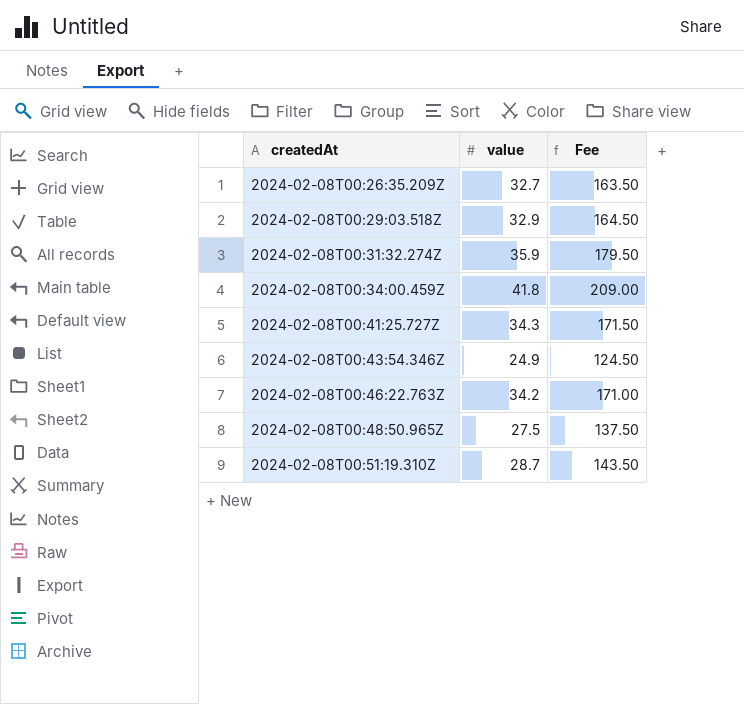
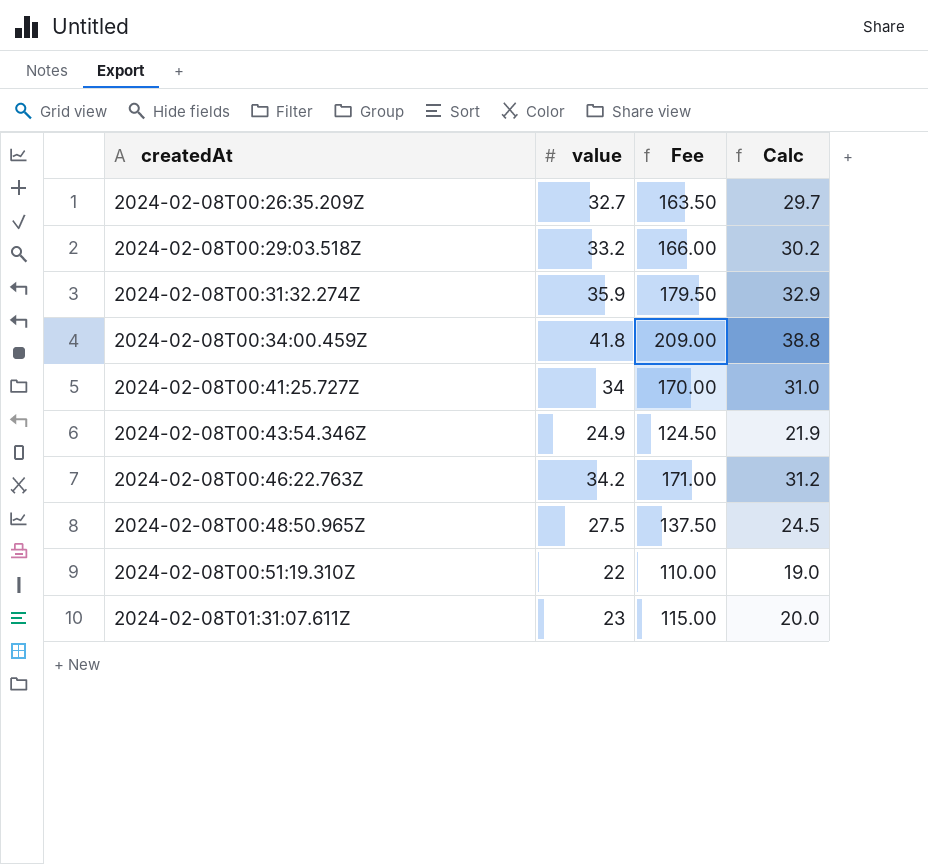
column Calc | formula: none -> [value] - 3
2024-02-08T00:29:03.518Z | value: 32.9 -> 33.2
2024-02-08T00:29:03.518Z | Fee: 164.50 -> 166.00
2024-02-08T00:41:25.727Z | value: 34.3 -> 34
2024-02-08T00:41:25.727Z | Fee: 171.50 -> 170.00
2024-02-08T00:51:19.310Z | value: 28.7 -> 22
2024-02-08T00:51:19.310Z | Fee: 143.50 -> 110.00
row 2024-02-08T01:31:07.611Z: none -> 23 | 115.00 | 20.0

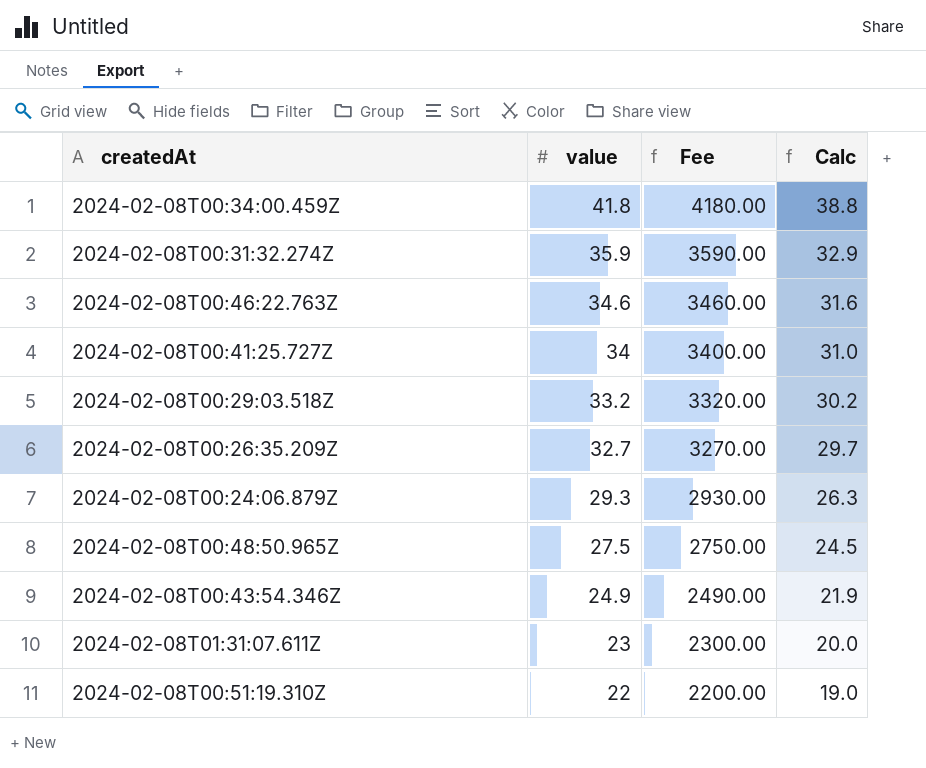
row order: createdAt ascending -> value descending
column Fee | formula: [value] * 5 -> [value] * 100
2024-02-08T00:46:22.763Z | value: 34.2 -> 34.6
2024-02-08T00:46:22.763Z | Calc: 31.2 -> 31.6
row 2024-02-08T00:24:06.879Z: none -> 29.3 | 2930.00 | 26.3

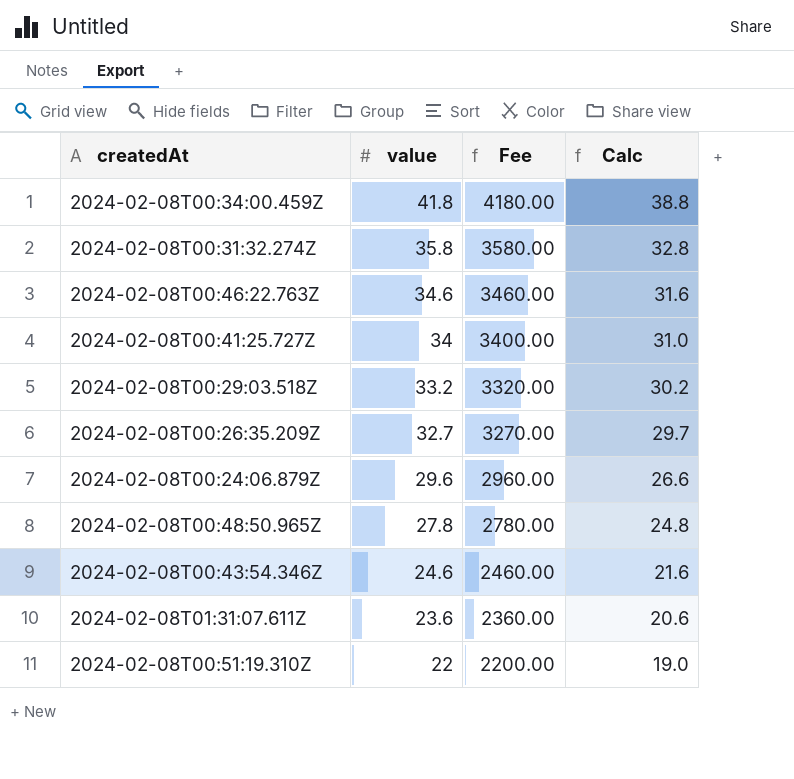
2024-02-08T00:31:32.274Z | value: 35.9 -> 35.8
2024-02-08T00:31:32.274Z | Fee: 3590.00 -> 3580.00
2024-02-08T00:31:32.274Z | Calc: 32.9 -> 32.8
2024-02-08T00:24:06.879Z | value: 29.3 -> 29.6
2024-02-08T00:24:06.879Z | Fee: 2930.00 -> 2960.00
2024-02-08T00:24:06.879Z | Calc: 26.3 -> 26.6
2024-02-08T00:48:50.965Z | value: 27.5 -> 27.8
2024-02-08T00:48:50.965Z | Fee: 2750.00 -> 2780.00
2024-02-08T00:48:50.965Z | Calc: 24.5 -> 24.8
2024-02-08T00:43:54.346Z | value: 24.9 -> 24.6
2024-02-08T00:43:54.346Z | Fee: 2490.00 -> 2460.00
2024-02-08T00:43:54.346Z | Calc: 21.9 -> 21.6
2024-02-08T01:31:07.611Z | value: 23 -> 23.6
2024-02-08T01:31:07.611Z | Fee: 2300.00 -> 2360.00
2024-02-08T01:31:07.611Z | Calc: 20.0 -> 20.6

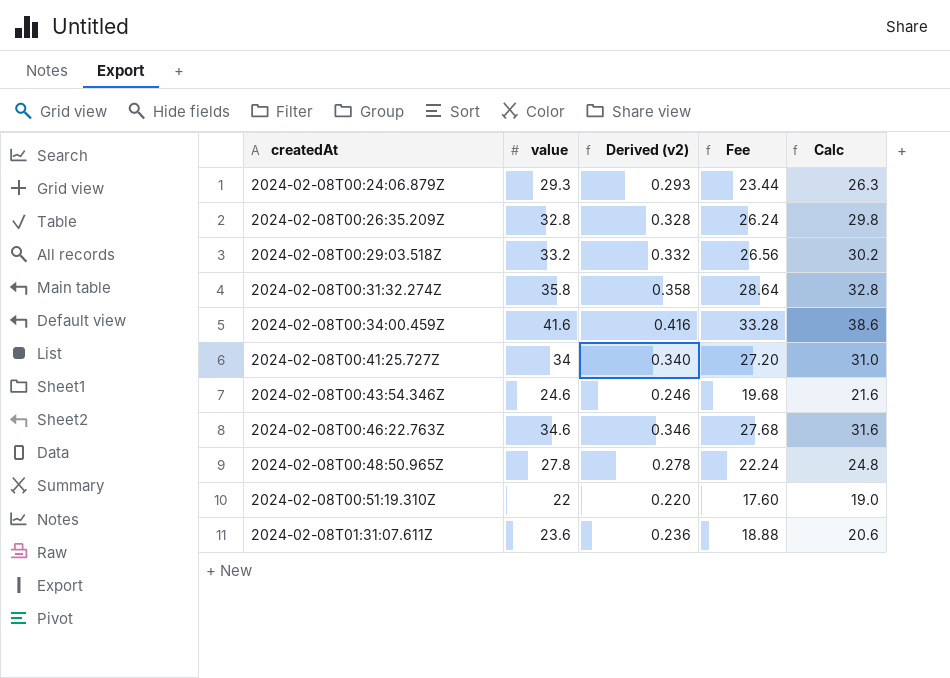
row order: value descending -> createdAt ascending
column Derived (v2) | formula: none -> [value] * 0.01
column Fee | formula: [value] * 100 -> [value] * 0.8
2024-02-08T00:24:06.879Z | value: 29.6 -> 29.3
2024-02-08T00:24:06.879Z | Calc: 26.6 -> 26.3
2024-02-08T00:26:35.209Z | value: 32.7 -> 32.8
2024-02-08T00:26:35.209Z | Calc: 29.7 -> 29.8
2024-02-08T00:34:00.459Z | value: 41.8 -> 41.6
2024-02-08T00:34:00.459Z | Calc: 38.8 -> 38.6

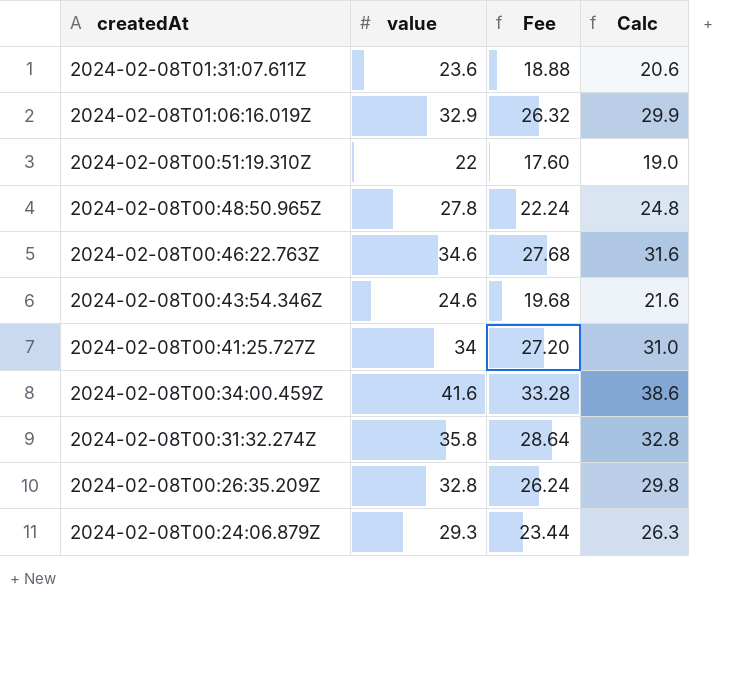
row order: createdAt ascending -> createdAt descending
column Derived (v2) | formula: [value] * 0.01 -> none
row 2024-02-08T00:29:03.518Z: 33.2 | 0.332 | 26.56 | 30.2 -> none
row 2024-02-08T01:06:16.019Z: none -> 32.9 | 26.32 | 29.9

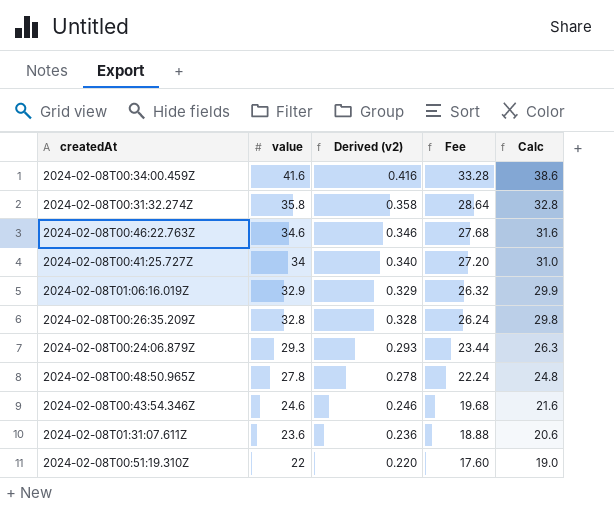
row order: createdAt descending -> value descending
column Derived (v2) | formula: none -> [value] * 0.01

